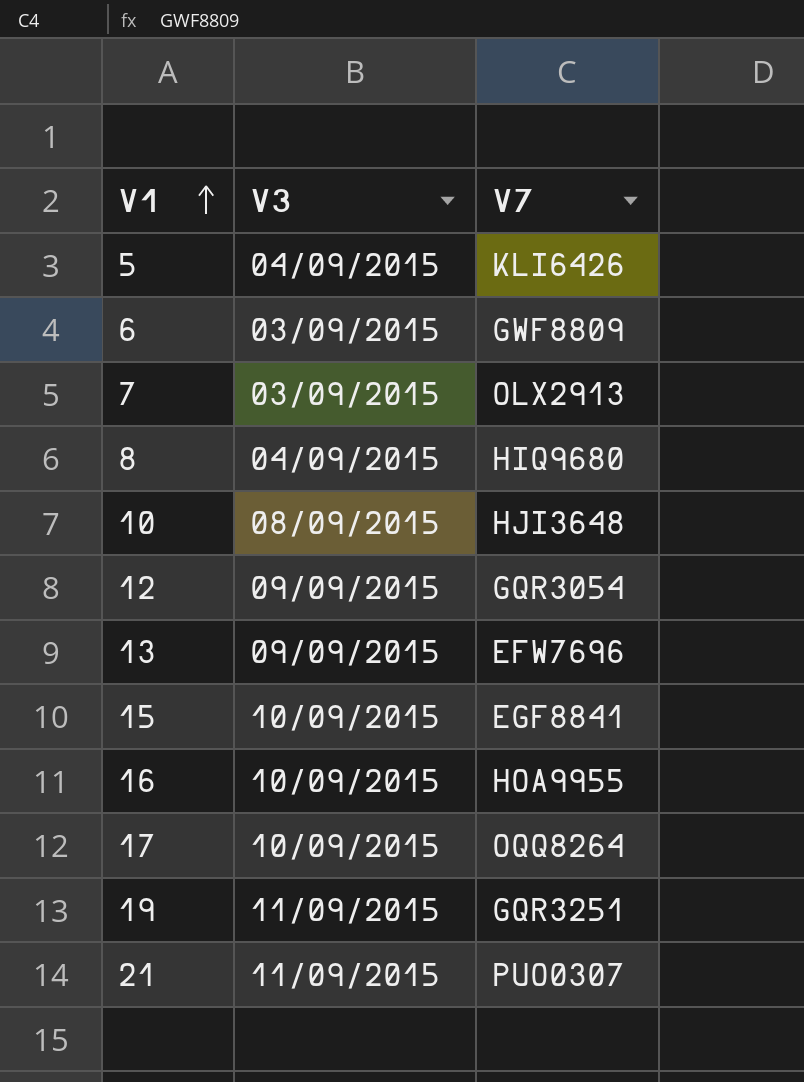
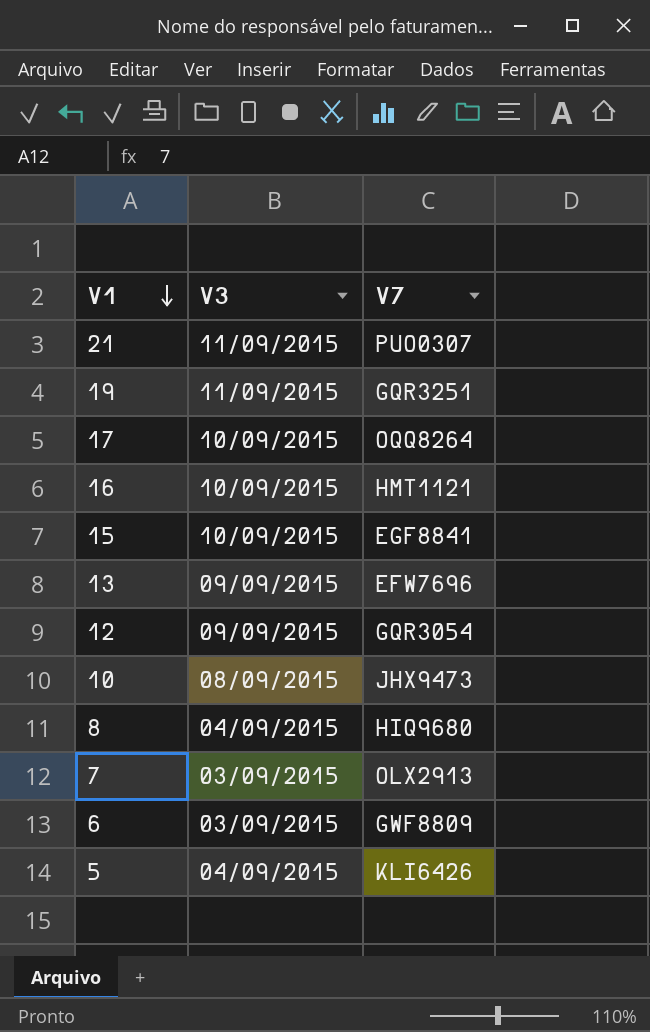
row order: V1 ascending -> V1 descending
16 | V7: HOA9955 -> HMT1121
10 | V7: HJI3648 -> JHX9473

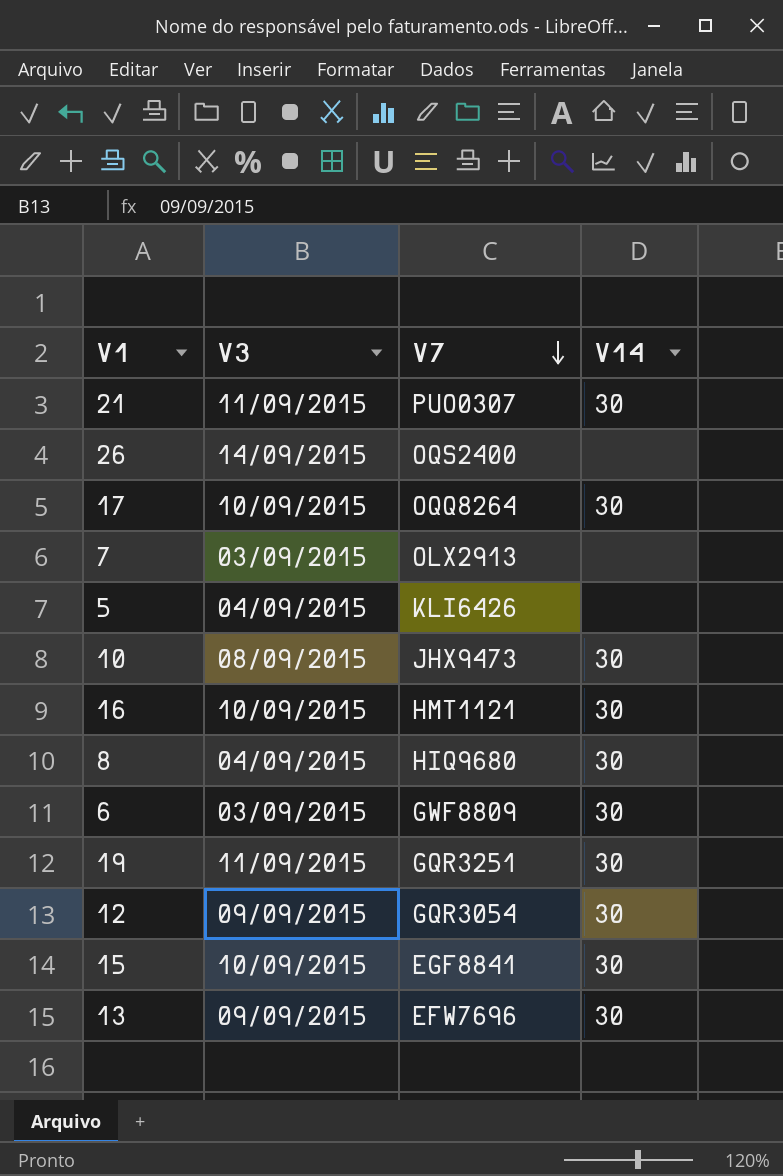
row order: V1 descending -> V7 descending
column V14 | position: none -> 4
row 26: none -> 14/09/2015 | OQS2400 | none

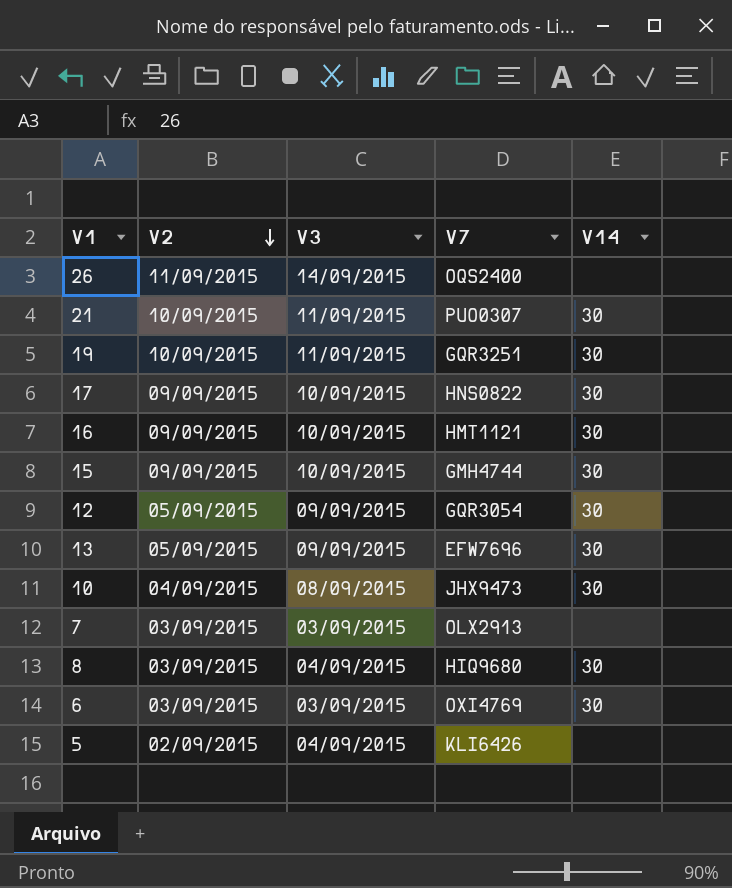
row order: V7 descending -> V2 descending
column V2 | position: none -> 2
17 | V7: OQQ8264 -> HNS0822
15 | V7: EGF8841 -> GMH4744
6 | V7: GWF8809 -> OXI4769

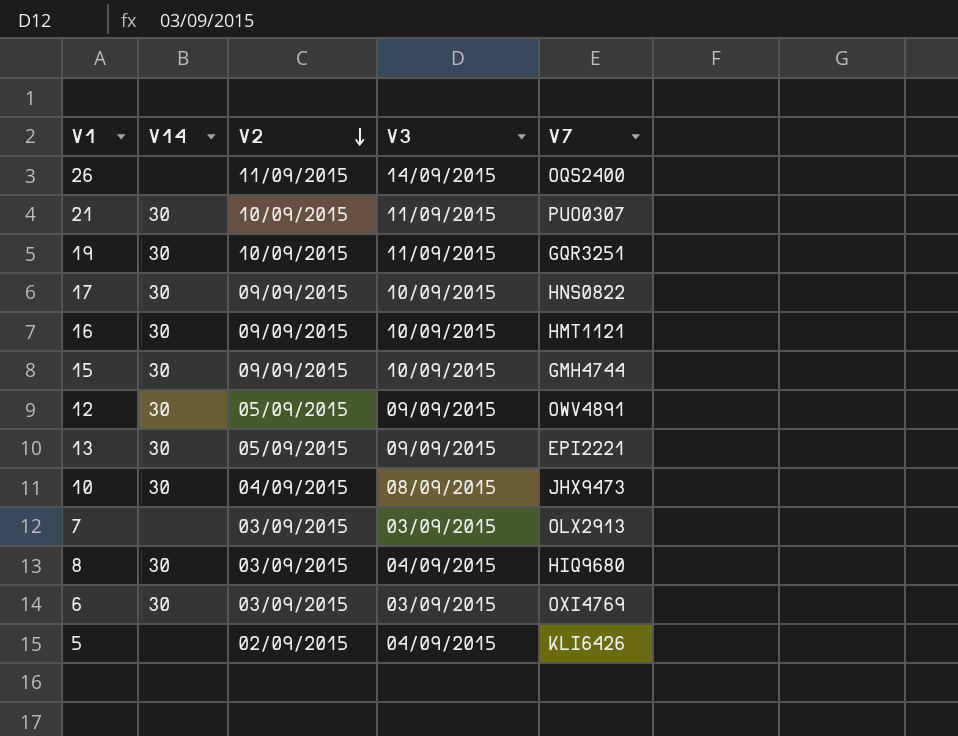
column V14 | position: 5 -> 2
12 | V7: GQR3054 -> OWV4891
13 | V7: EFW7696 -> EPI2221

